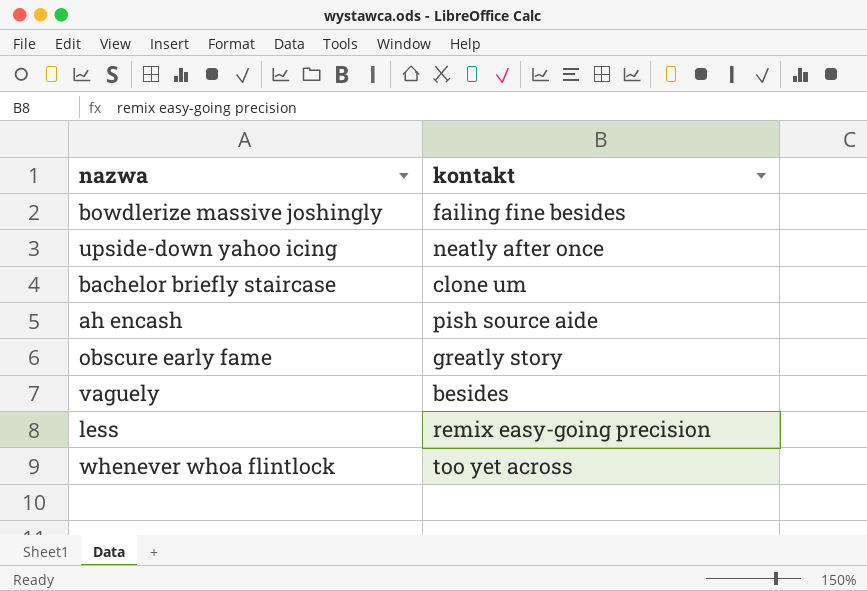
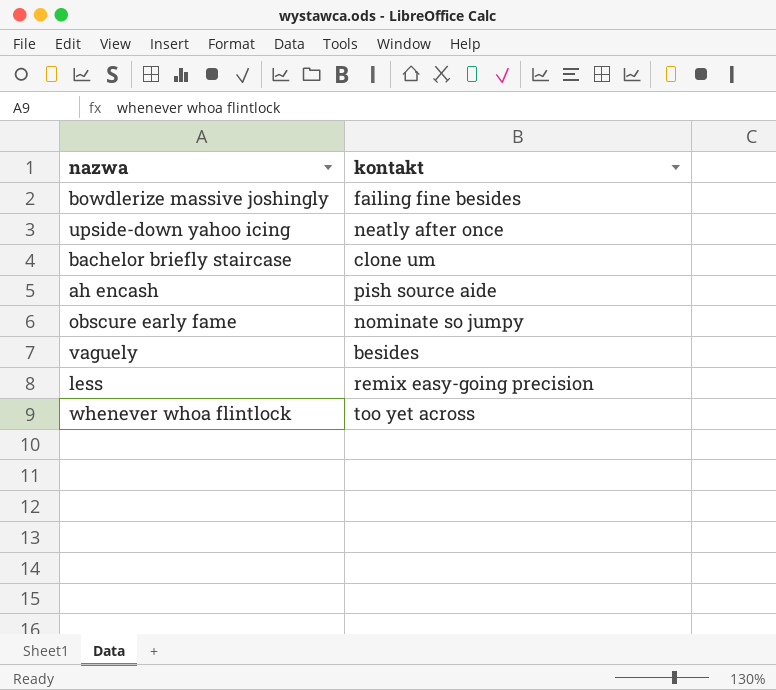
obscure early fame | kontakt: greatly story -> nominate so jumpy

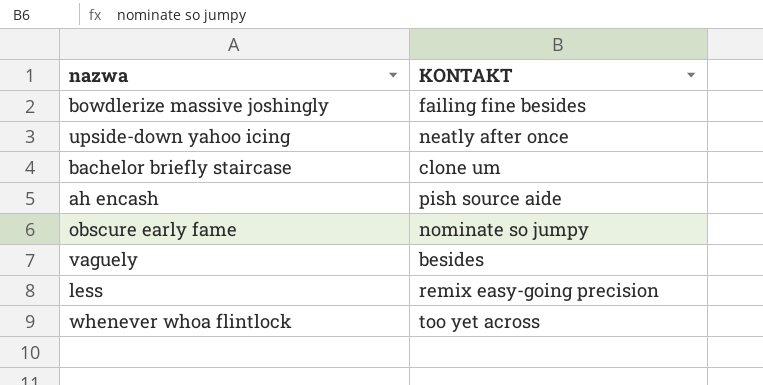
column name: kontakt -> KONTAKT

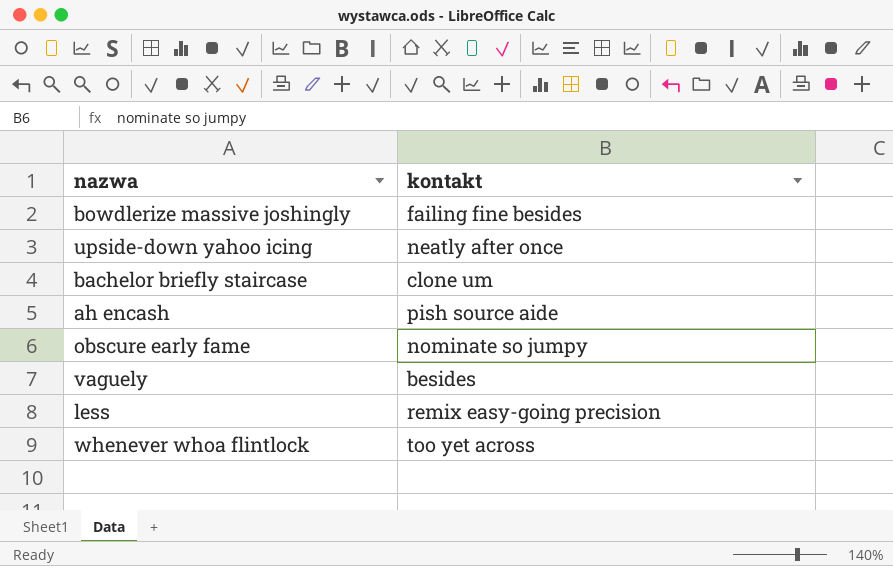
column name: KONTAKT -> kontakt

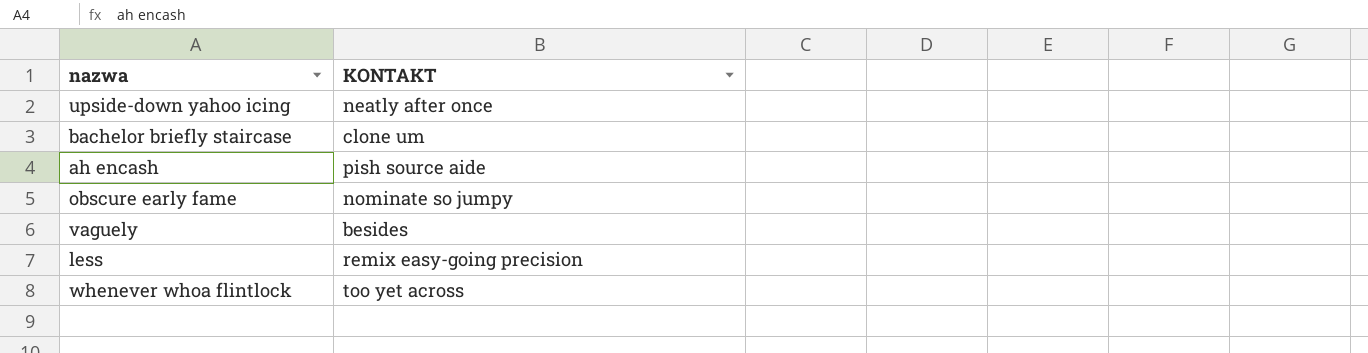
column name: kontakt -> KONTAKT
row bowdlerize massive joshingly: failing fine besides -> none

